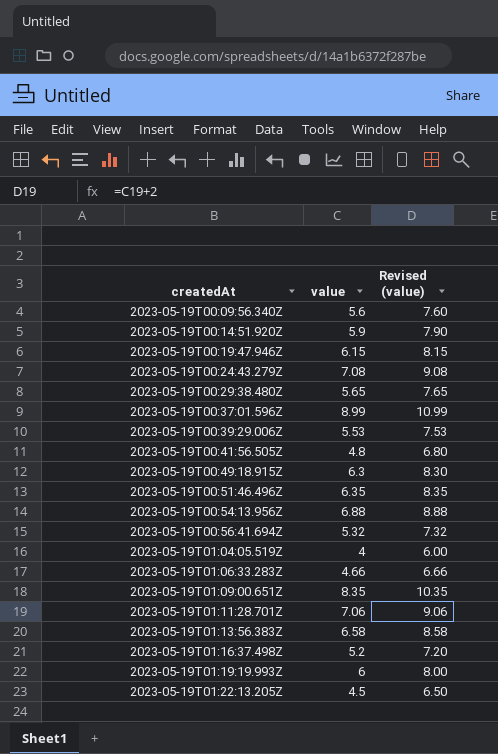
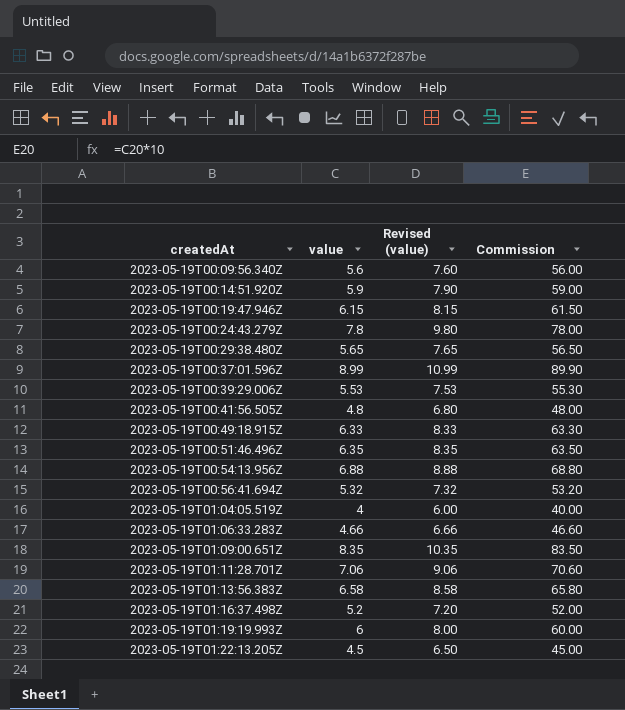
column Commission | formula: none -> [value] * 10
2023-05-19T00:24:43.279Z | value: 7.08 -> 7.8
2023-05-19T00:24:43.279Z | Revised (value): 9.08 -> 9.80
2023-05-19T00:49:18.915Z | value: 6.3 -> 6.33
2023-05-19T00:49:18.915Z | Revised (value): 8.30 -> 8.33

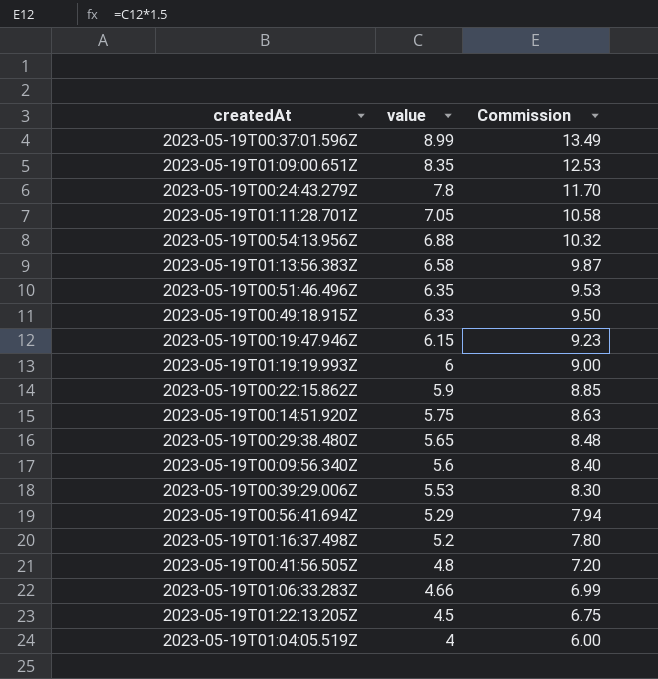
row order: createdAt ascending -> value descending
column Revised (value) | formula: [value] + 2 -> none
column Commission | formula: [value] * 10 -> [value] * 1.5
2023-05-19T01:11:28.701Z | value: 7.06 -> 7.05
row 2023-05-19T00:22:15.862Z: none -> 5.9 | 8.85
2023-05-19T00:14:51.920Z | value: 5.9 -> 5.75
2023-05-19T00:56:41.694Z | value: 5.32 -> 5.29

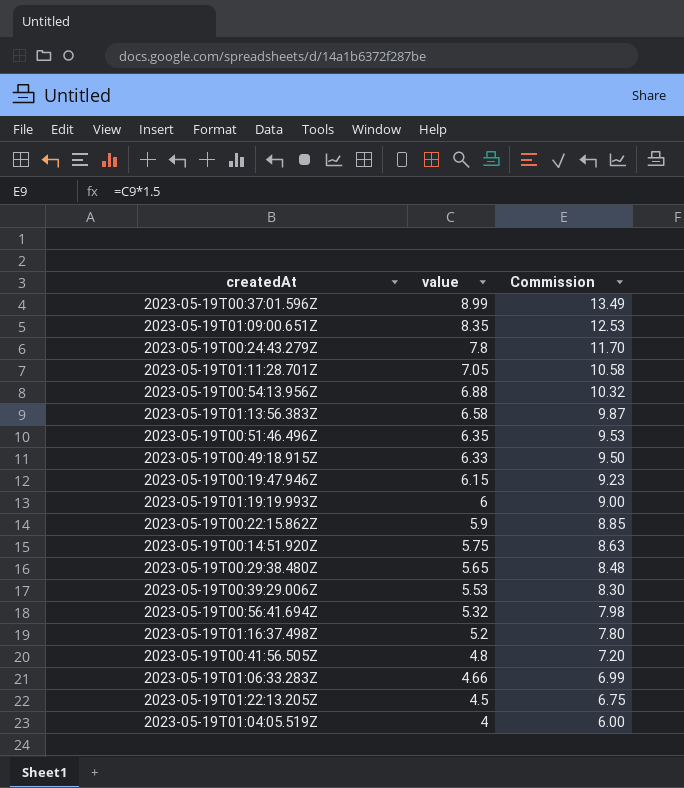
row 2023-05-19T00:09:56.340Z: 5.6 | 8.40 -> none
2023-05-19T00:56:41.694Z | value: 5.29 -> 5.32
2023-05-19T00:56:41.694Z | Commission: 7.94 -> 7.98

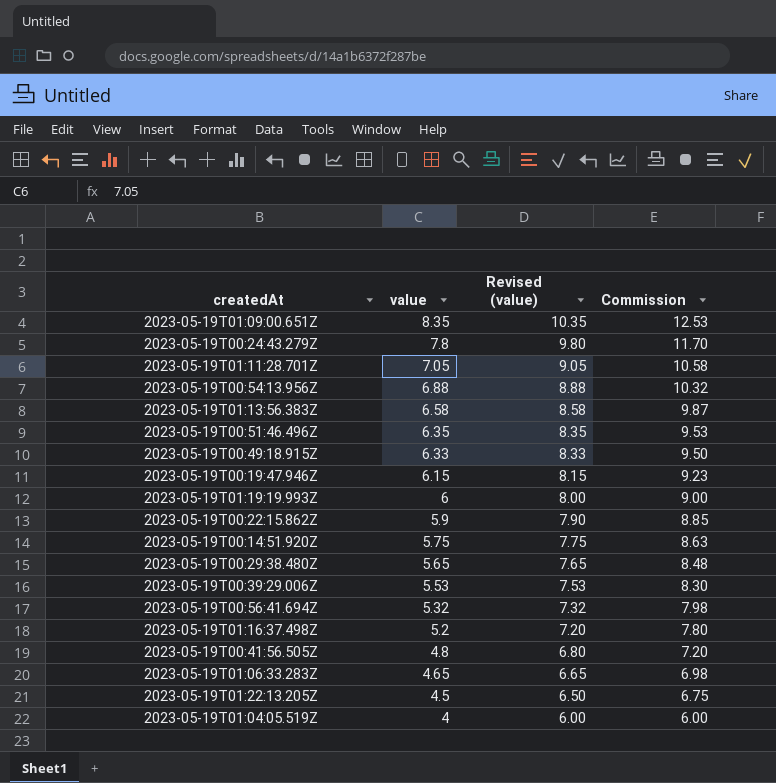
column Revised (value) | formula: none -> [value] + 2
row 2023-05-19T00:37:01.596Z: 8.99 | 13.49 -> none
2023-05-19T01:06:33.283Z | value: 4.66 -> 4.65
2023-05-19T01:06:33.283Z | Commission: 6.99 -> 6.98

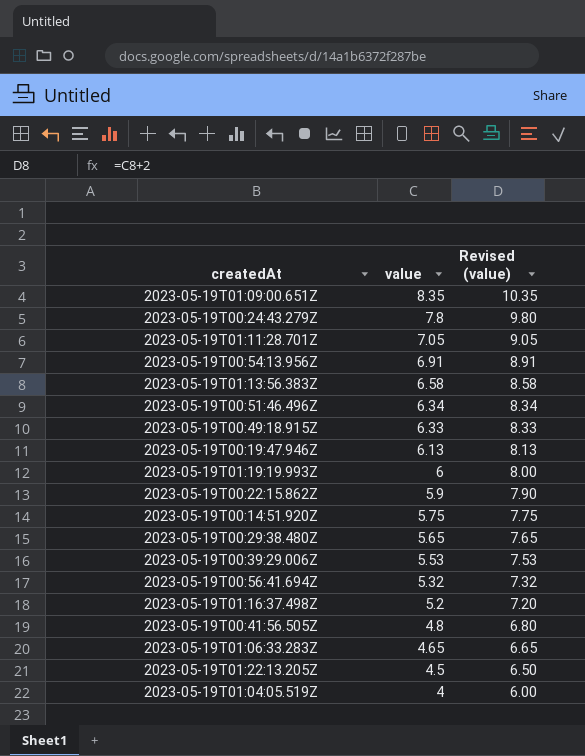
column Commission | formula: [value] * 1.5 -> none
2023-05-19T00:54:13.956Z | value: 6.88 -> 6.91
2023-05-19T00:54:13.956Z | Revised (value): 8.88 -> 8.91
2023-05-19T00:51:46.496Z | value: 6.35 -> 6.34
2023-05-19T00:51:46.496Z | Revised (value): 8.35 -> 8.34
2023-05-19T00:19:47.946Z | value: 6.15 -> 6.13
2023-05-19T00:19:47.946Z | Revised (value): 8.15 -> 8.13

